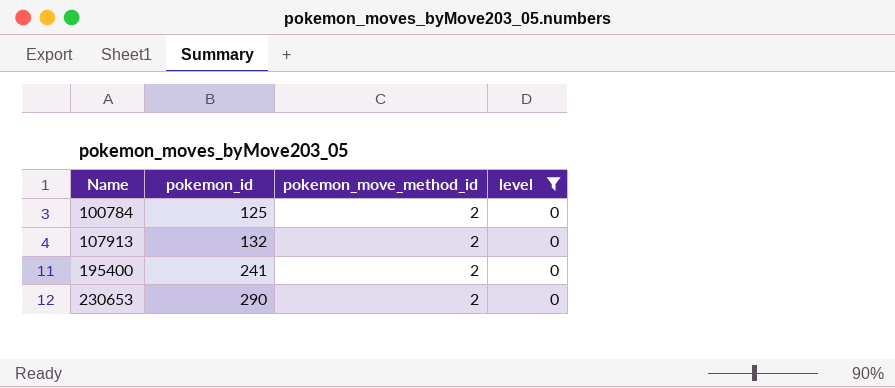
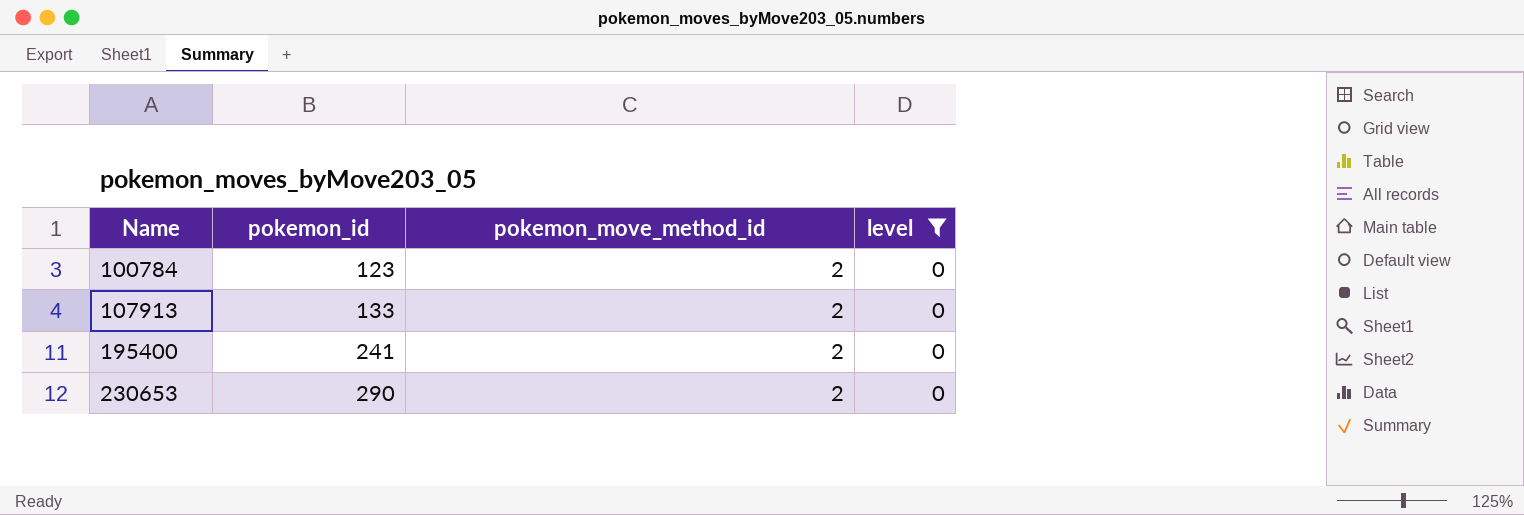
100784 | pokemon_id: 125 -> 123
107913 | pokemon_id: 132 -> 133

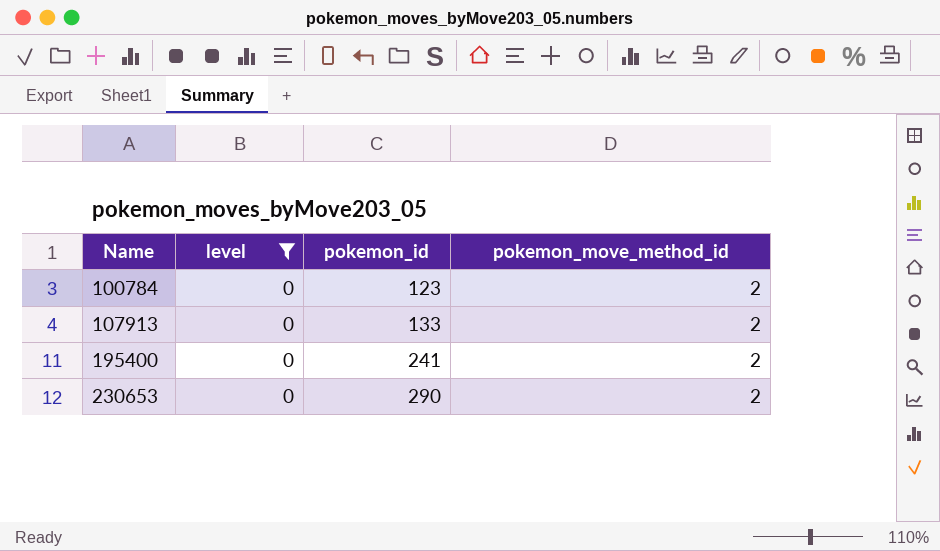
column level | position: 4 -> 2

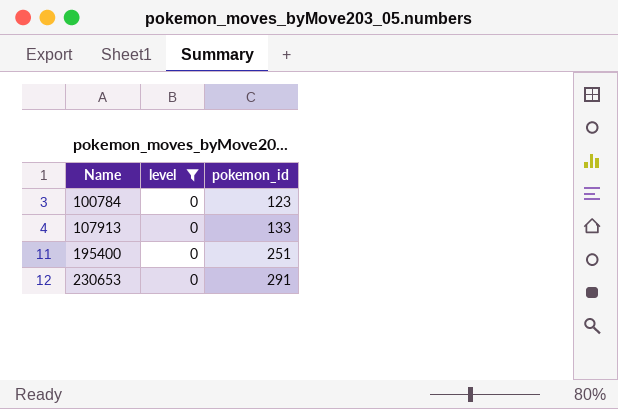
column pokemon_move_method_id | position: 4 -> none
195400 | pokemon_id: 241 -> 251
230653 | pokemon_id: 290 -> 291

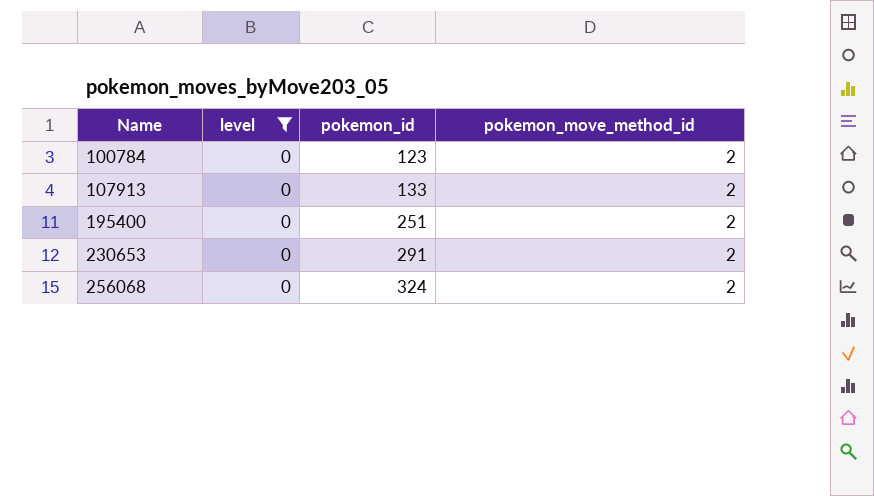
column pokemon_move_method_id | position: none -> 4
row 256068: none -> 0 | 324 | 2

